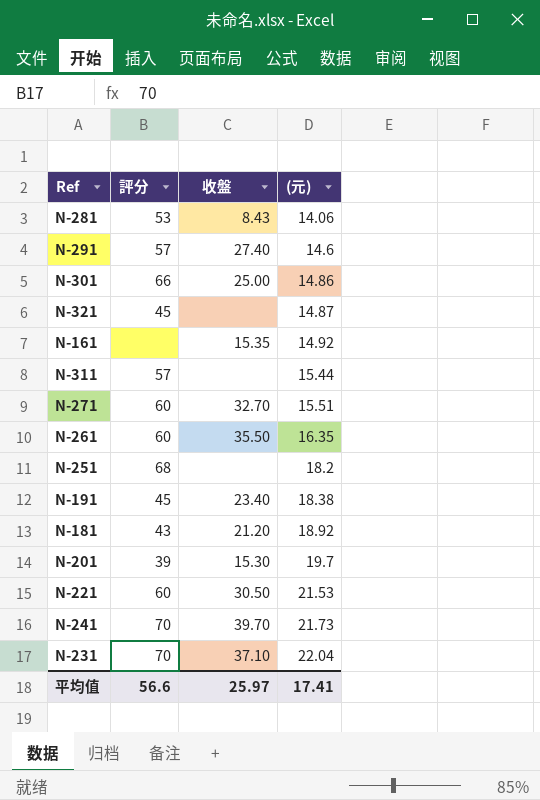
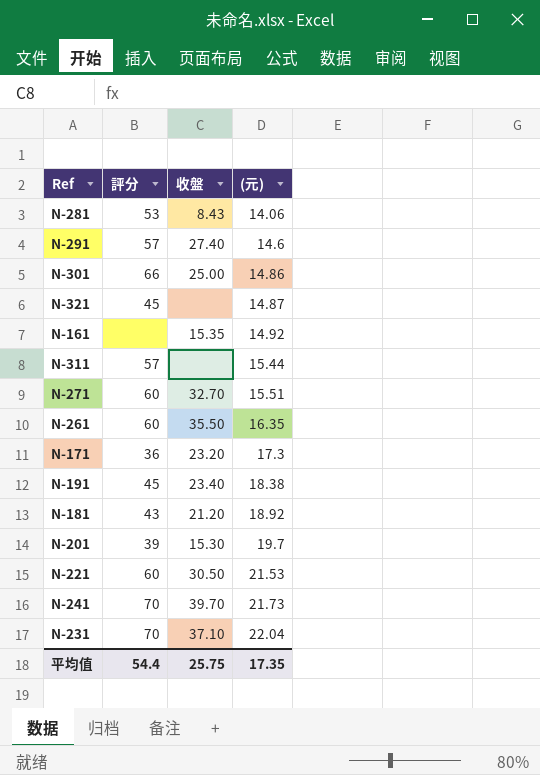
row N-251: 68 | none | 18.2 -> none
row N-171: none -> 36 | 23.20 | 17.3
平均值 | 評分: 56.6 -> 54.4
平均值 | 收盤: 25.97 -> 25.75
平均值 | (元): 17.41 -> 17.35

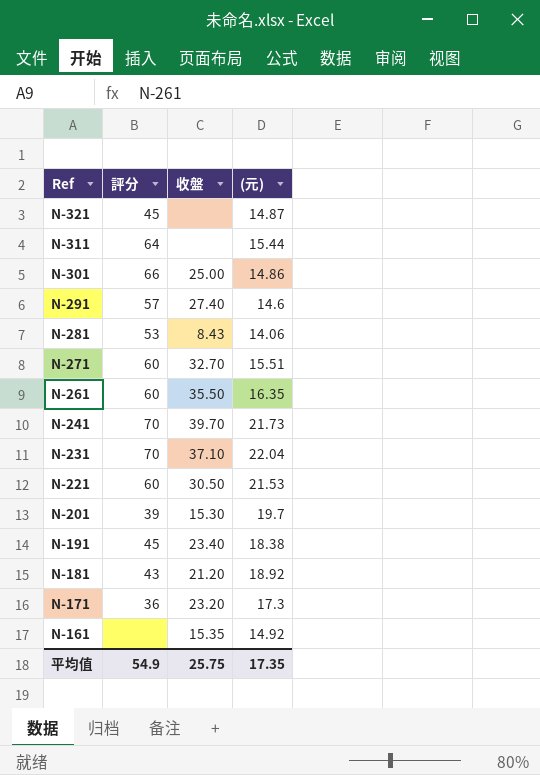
row order: (元) ascending -> Ref descending
N-311 | 評分: 57 -> 64
平均值 | 評分: 54.4 -> 54.9

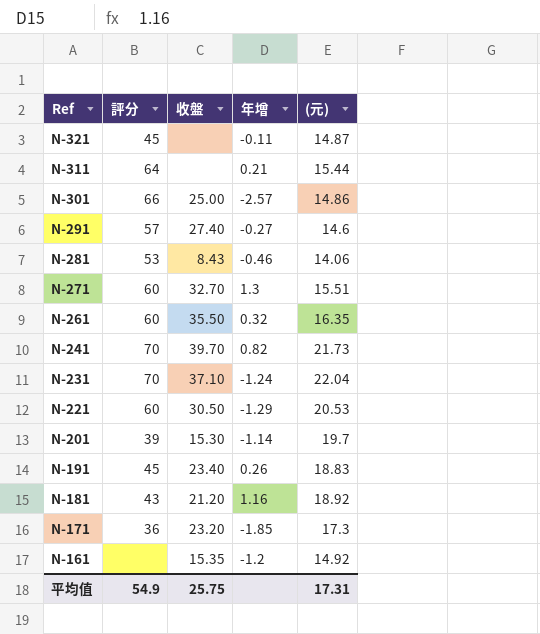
column 年增 | position: none -> 4
N-221 | (元): 21.53 -> 20.53
N-191 | (元): 18.38 -> 18.83
平均值 | (元): 17.35 -> 17.31

